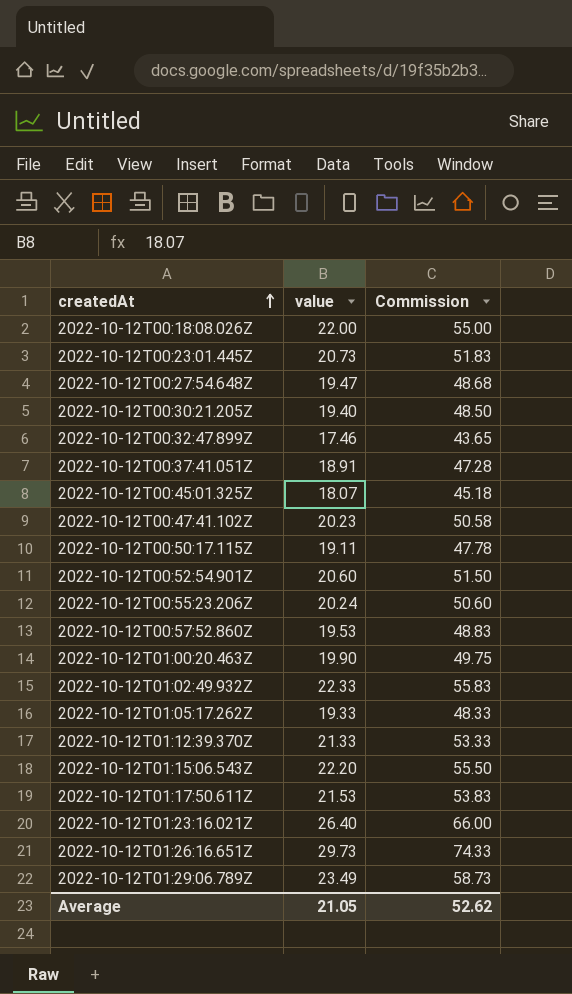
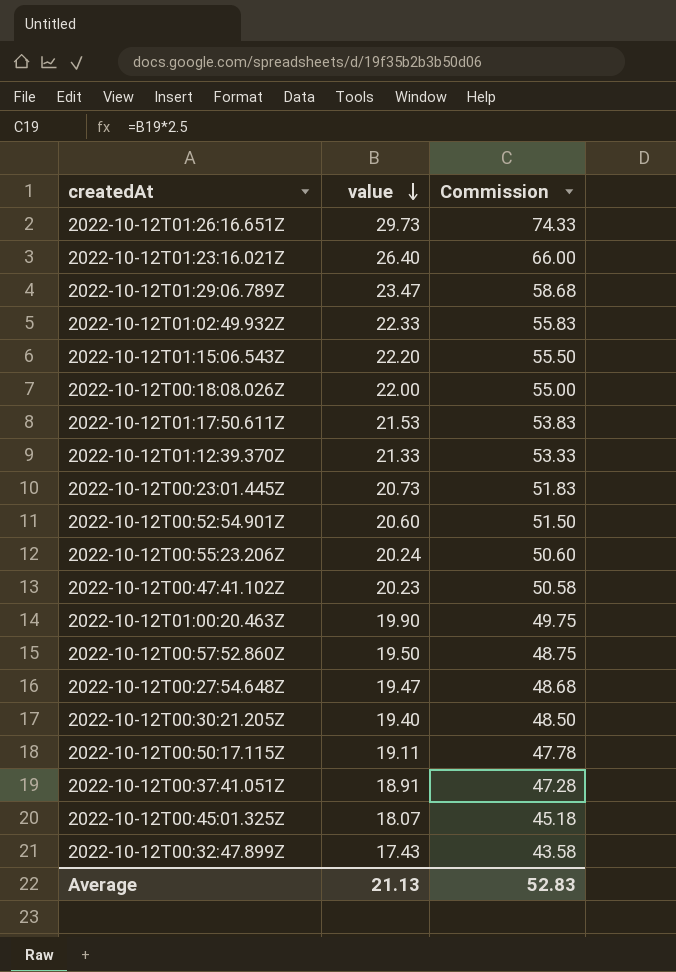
row order: createdAt ascending -> value descending
row 2022-10-12T01:05:17.262Z: 19.33 | 48.33 -> none
2022-10-12T01:29:06.789Z | value: 23.49 -> 23.47
2022-10-12T01:29:06.789Z | Commission: 58.73 -> 58.68
2022-10-12T00:57:52.860Z | value: 19.53 -> 19.50
2022-10-12T00:57:52.860Z | Commission: 48.83 -> 48.75
2022-10-12T00:32:47.899Z | value: 17.46 -> 17.43
2022-10-12T00:32:47.899Z | Commission: 43.65 -> 43.58
Average | value: 21.05 -> 21.13
Average | Commission: 52.62 -> 52.83

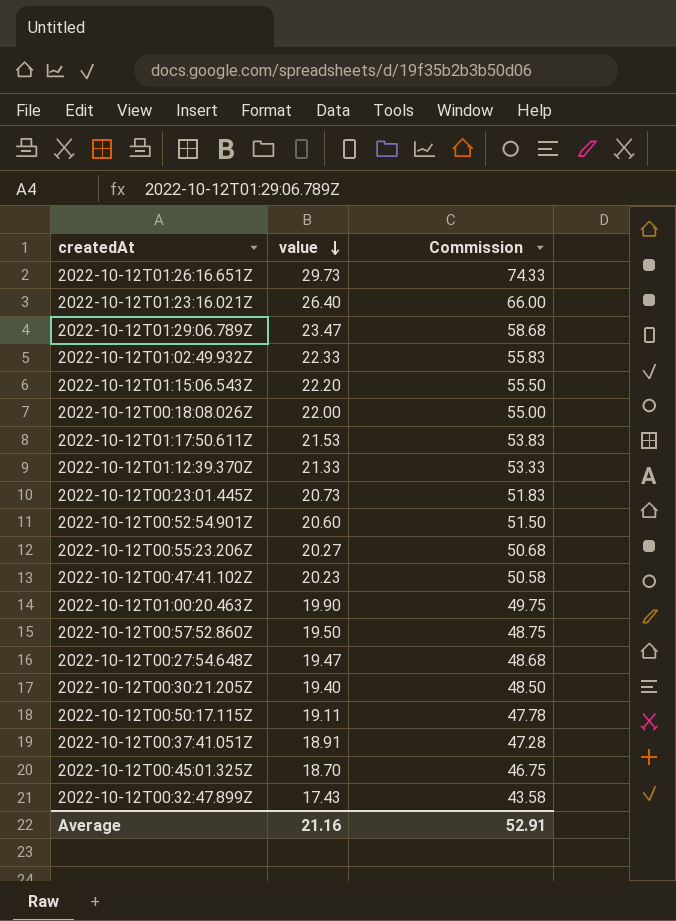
2022-10-12T00:55:23.206Z | value: 20.24 -> 20.27
2022-10-12T00:55:23.206Z | Commission: 50.60 -> 50.68
2022-10-12T00:45:01.325Z | value: 18.07 -> 18.70
2022-10-12T00:45:01.325Z | Commission: 45.18 -> 46.75
Average | value: 21.13 -> 21.16
Average | Commission: 52.83 -> 52.91

